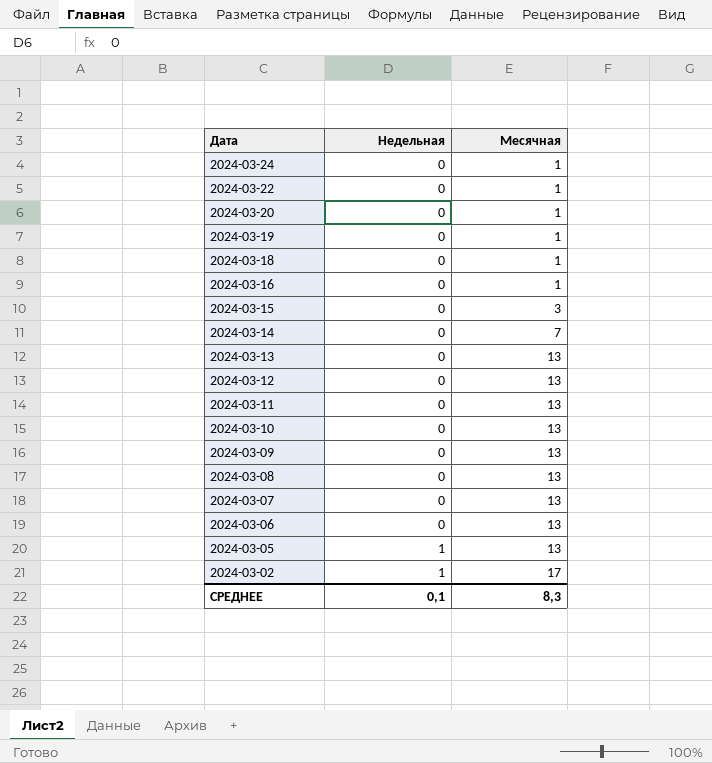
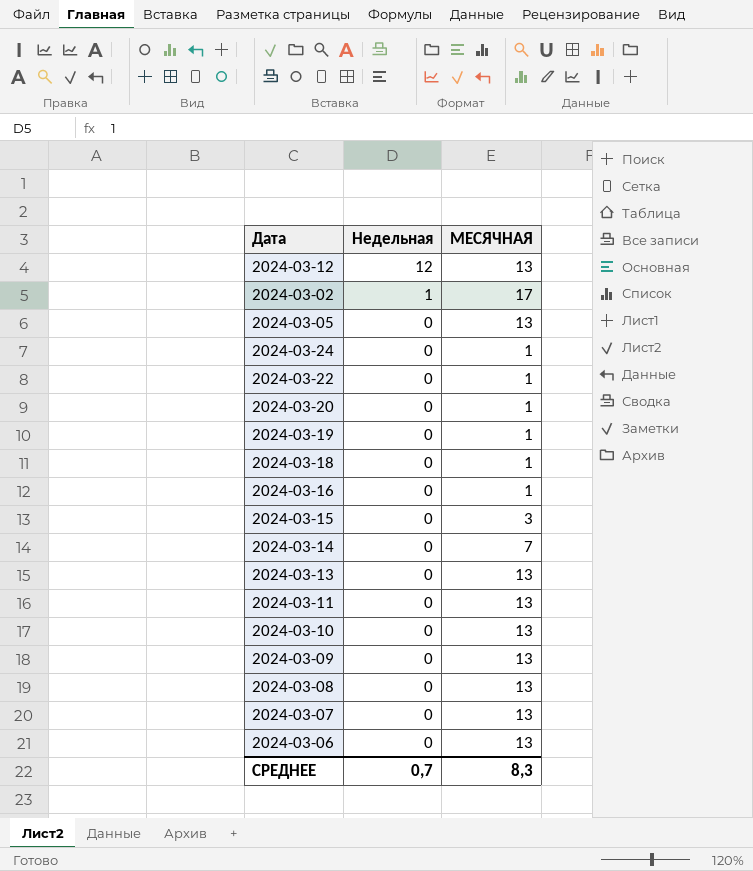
row order: Дата descending -> Недельная descending
column name: Месячная -> МЕСЯЧНАЯ
2024-03-12 | Недельная: 0 -> 12
2024-03-05 | Недельная: 1 -> 0
СРЕДНЕЕ | Недельная: 0,1 -> 0,7

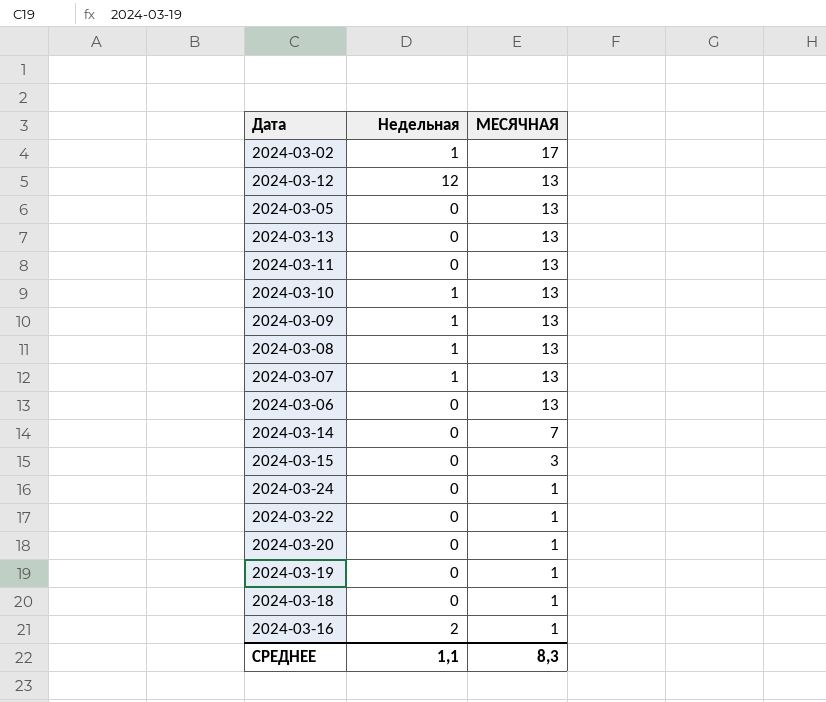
row order: Недельная descending -> МЕСЯЧНАЯ descending
2024-03-10 | Недельная: 0 -> 1
2024-03-09 | Недельная: 0 -> 1
2024-03-08 | Недельная: 0 -> 1
2024-03-07 | Недельная: 0 -> 1
2024-03-16 | Недельная: 0 -> 2
СРЕДНЕЕ | Недельная: 0,7 -> 1,1

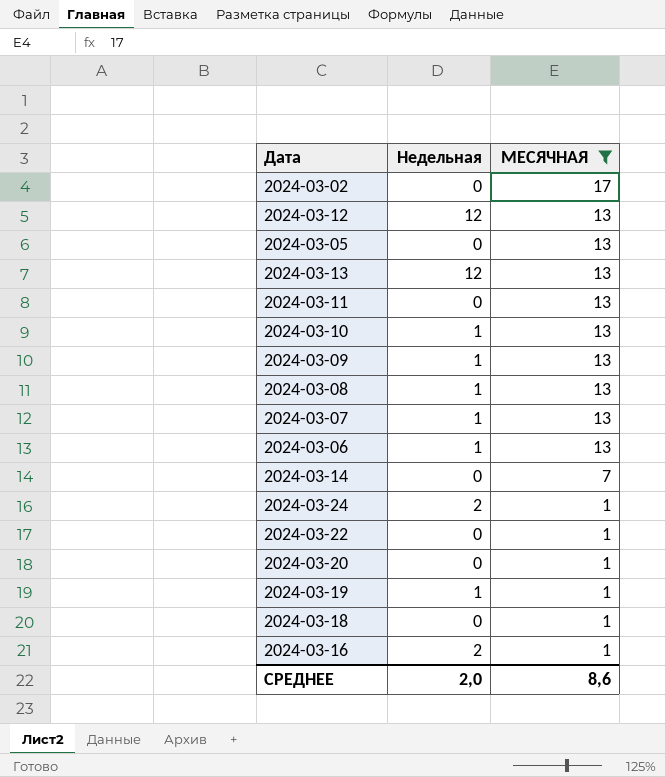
filter: none -> МЕСЯЧНАЯ != 3
2024-03-02 | Недельная: 1 -> 0
2024-03-13 | Недельная: 0 -> 12
2024-03-06 | Недельная: 0 -> 1
2024-03-24 | Недельная: 0 -> 2
2024-03-19 | Недельная: 0 -> 1
СРЕДНЕЕ | Недельная: 1,1 -> 2,0
СРЕДНЕЕ | МЕСЯЧНАЯ: 8,3 -> 8,6

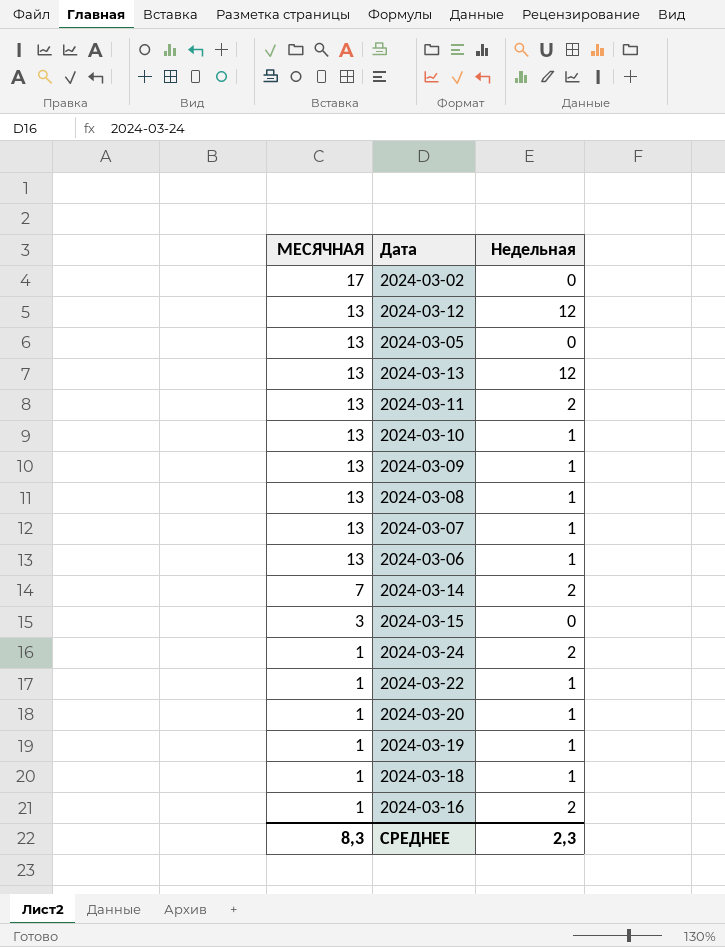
filter: МЕСЯЧНАЯ != 3 -> none
column МЕСЯЧНАЯ | position: 3 -> 1
2024-03-11 | Недельная: 0 -> 2
2024-03-14 | Недельная: 0 -> 2
2024-03-22 | Недельная: 0 -> 1
2024-03-20 | Недельная: 0 -> 1
2024-03-18 | Недельная: 0 -> 1
СРЕДНЕЕ | МЕСЯЧНАЯ: 8,6 -> 8,3
СРЕДНЕЕ | Недельная: 2,0 -> 2,3

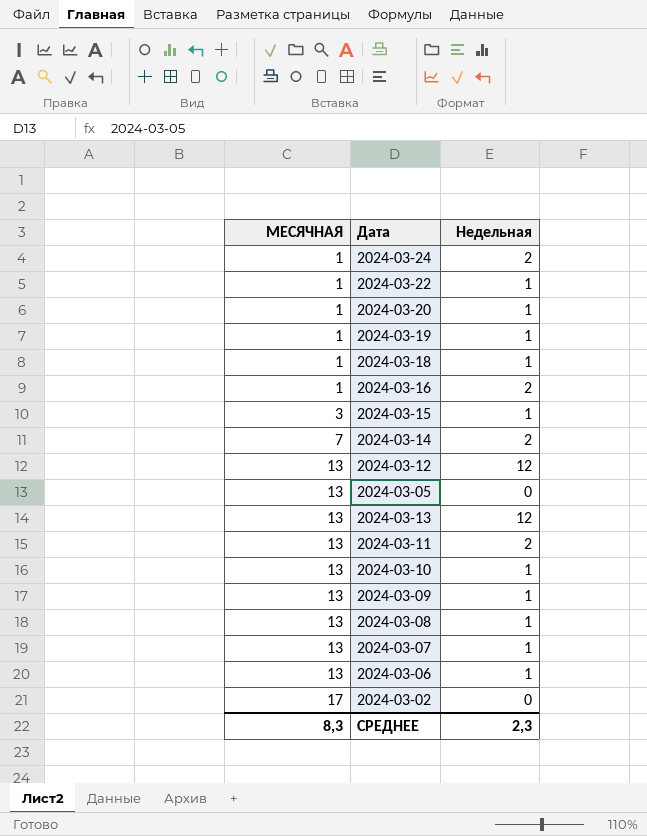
row order: МЕСЯЧНАЯ descending -> МЕСЯЧНАЯ ascending
2024-03-15 | Недельная: 0 -> 1

